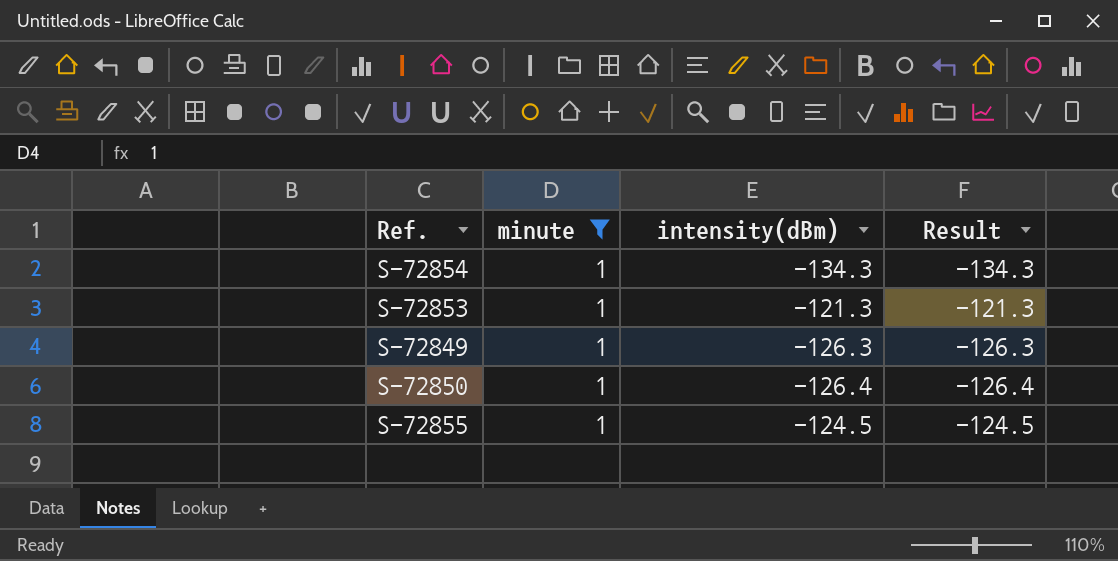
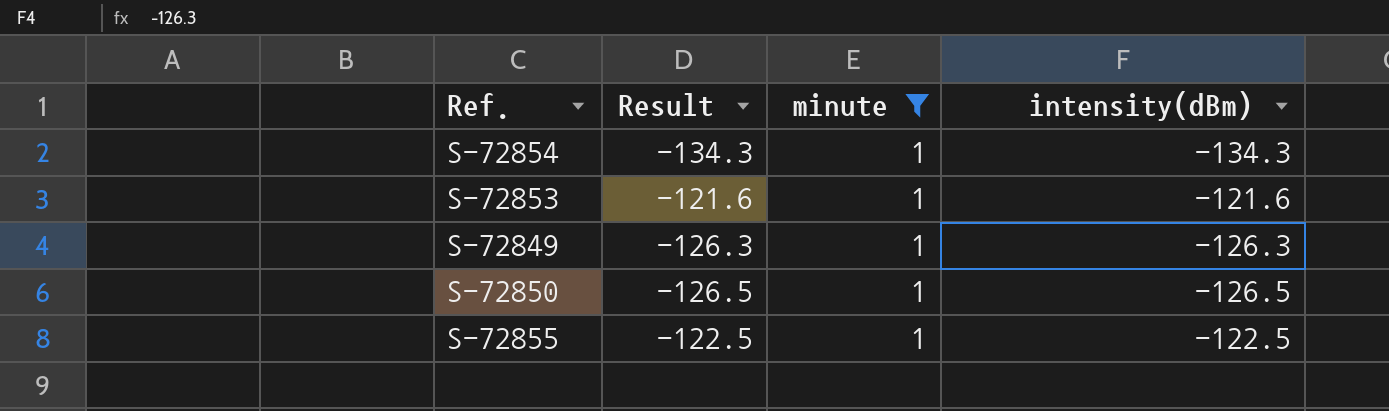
column Result | position: 4 -> 2
S-72853 | Result: -121.3 -> -121.6
S-72853 | intensity(dBm): -121.3 -> -121.6
S-72850 | Result: -126.4 -> -126.5
S-72850 | intensity(dBm): -126.4 -> -126.5
S-72855 | Result: -124.5 -> -122.5
S-72855 | intensity(dBm): -124.5 -> -122.5

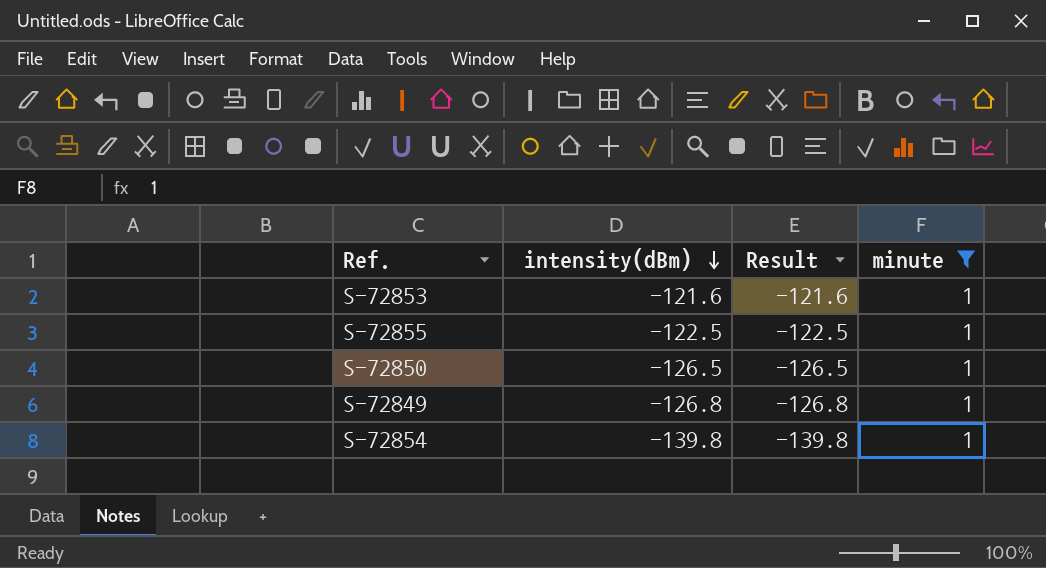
row order: none -> intensity(dBm) descending
column intensity(dBm) | position: 4 -> 2
S-72849 | intensity(dBm): -126.3 -> -126.8
S-72849 | Result: -126.3 -> -126.8
S-72854 | intensity(dBm): -134.3 -> -139.8
S-72854 | Result: -134.3 -> -139.8

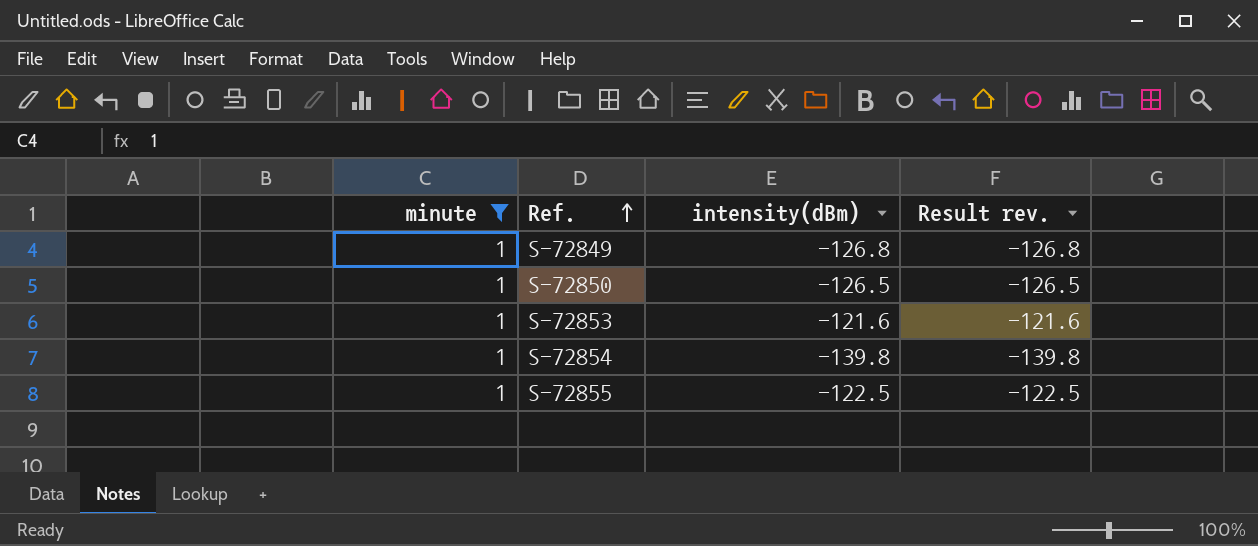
row order: intensity(dBm) descending -> Ref. ascending
column minute | position: 4 -> 1
column name: Result -> Result rev.

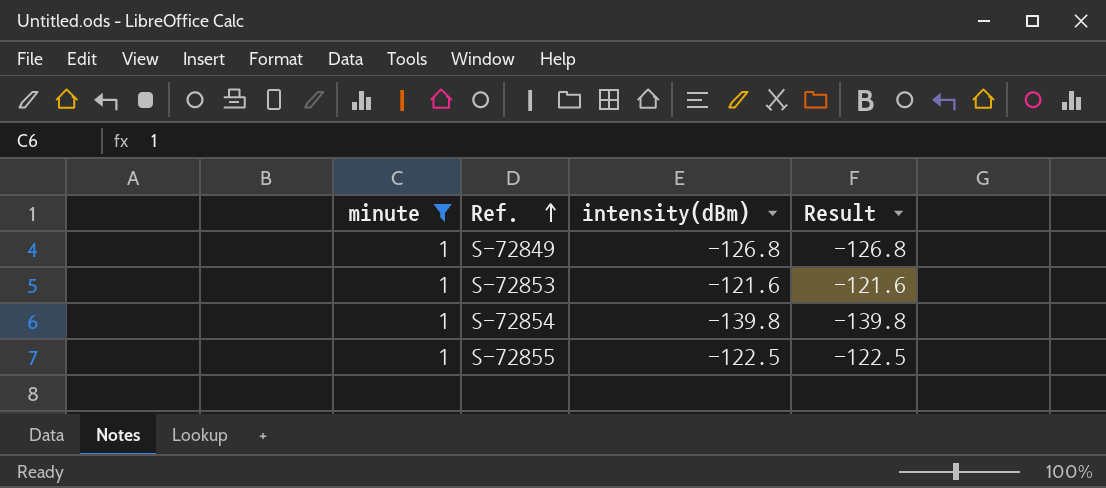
column name: Result rev. -> Result
row S-72850: 1 | -126.5 | -126.5 -> none

